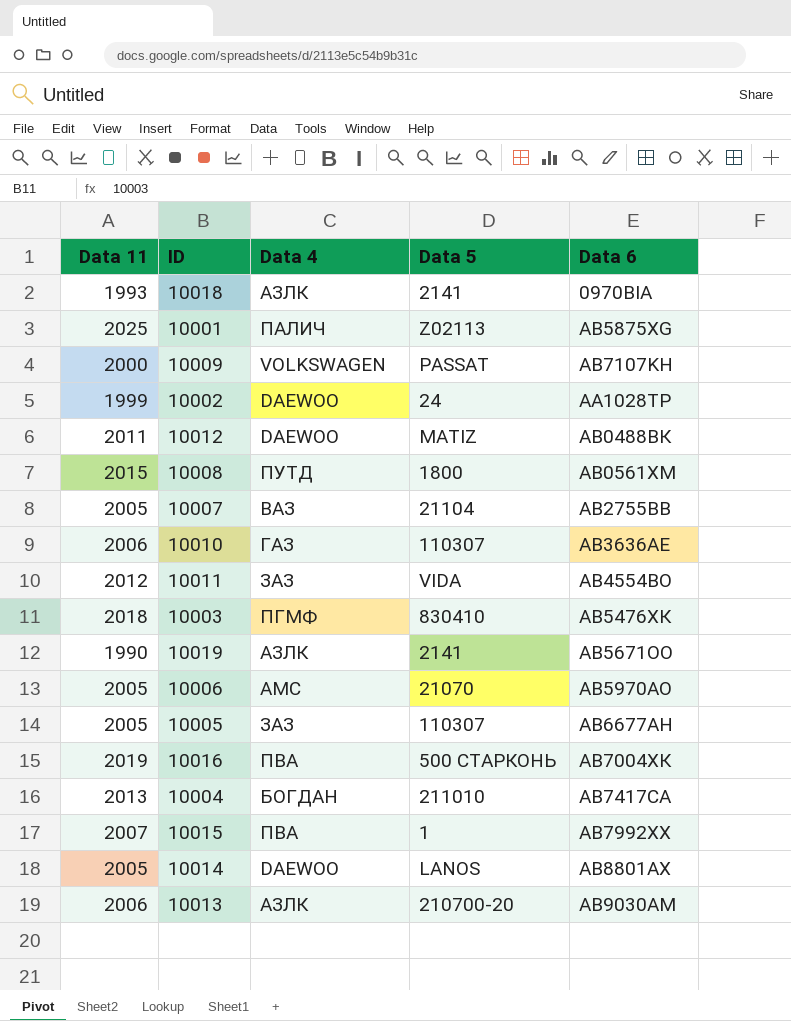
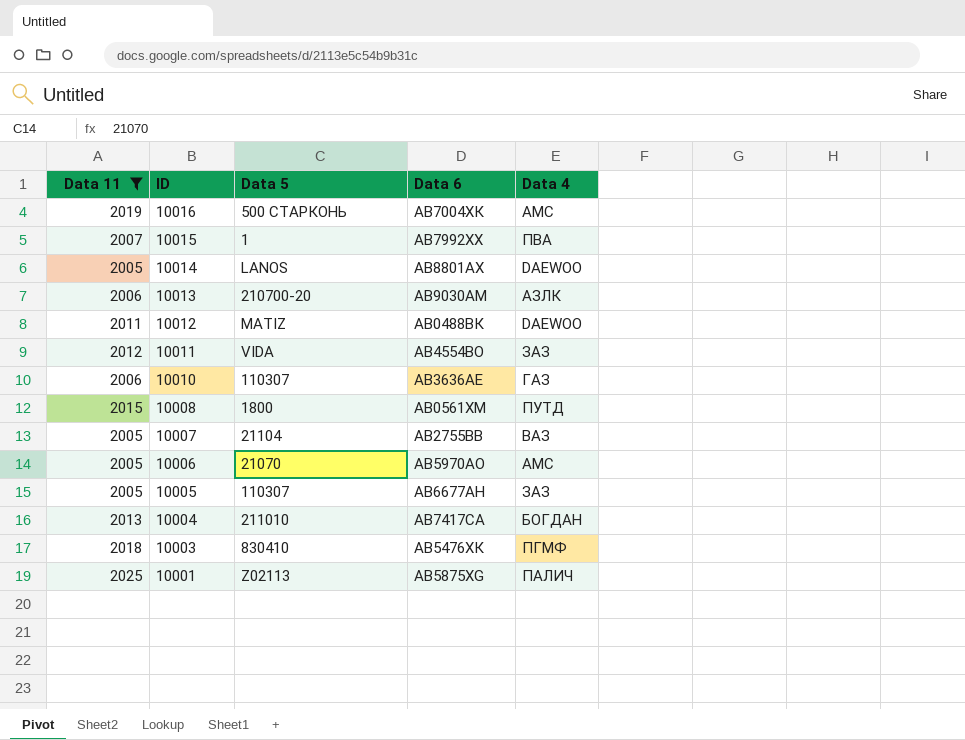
filter: none -> Data 11 >= 2005
row order: Data 6 ascending -> ID descending
column Data 4 | position: 3 -> 5
10016 | Data 4: ПВА -> АМС

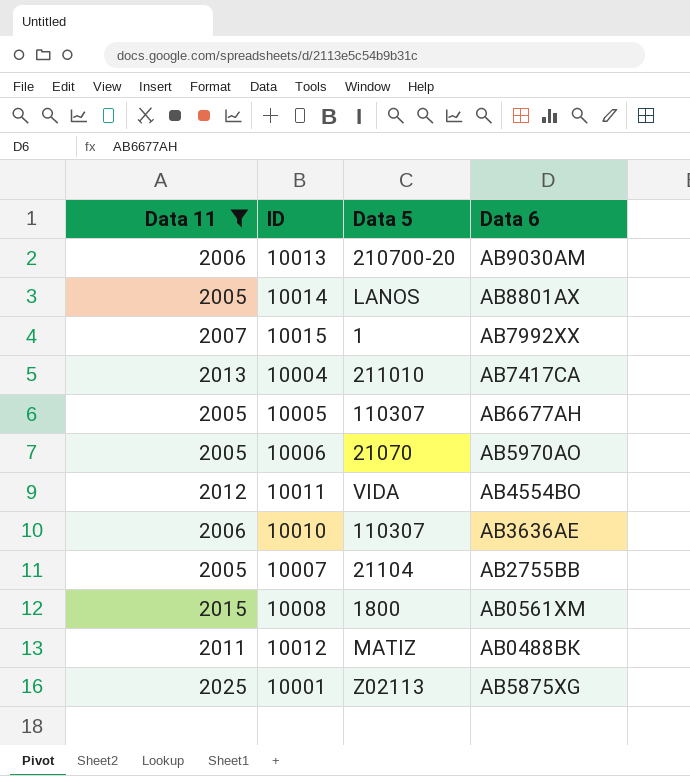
row order: ID descending -> Data 6 descending
column Data 4 | position: 5 -> none
row 10016: 2019 | 500 СТАРКОНЬ | АВ7004ХК | АМС -> none
row 10003: 2018 | 830410 | АВ5476ХК | ПГМФ -> none

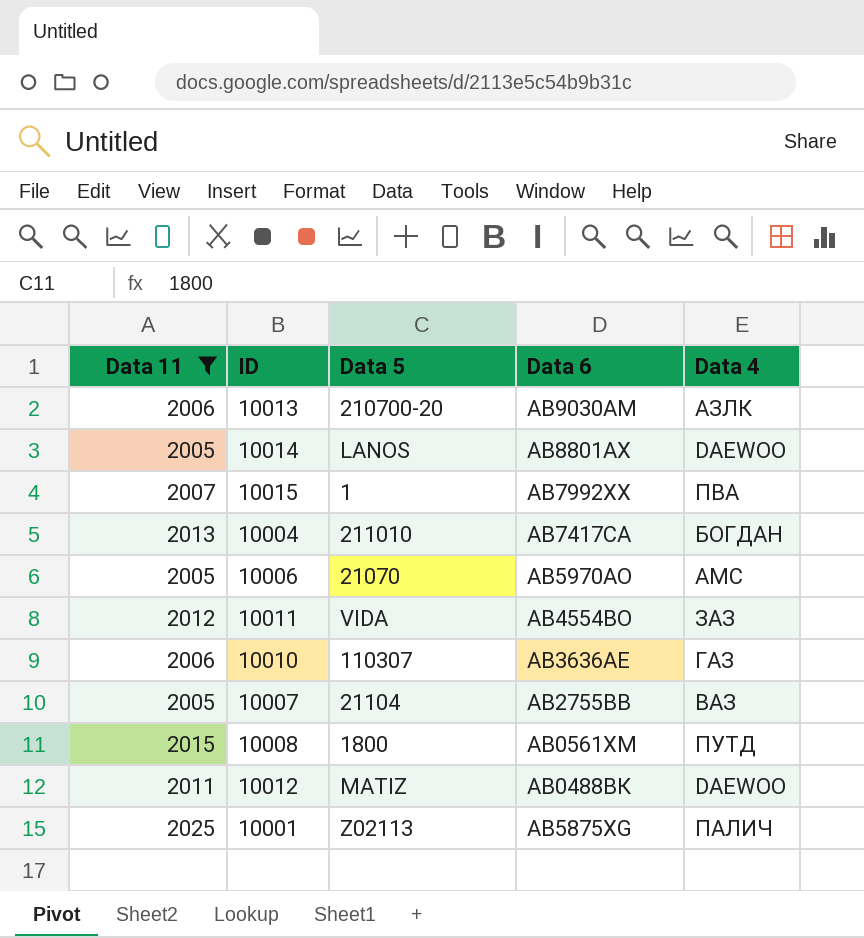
column Data 4 | position: none -> 5
row 10005: 2005 | 110307 | АВ6677АН -> none

